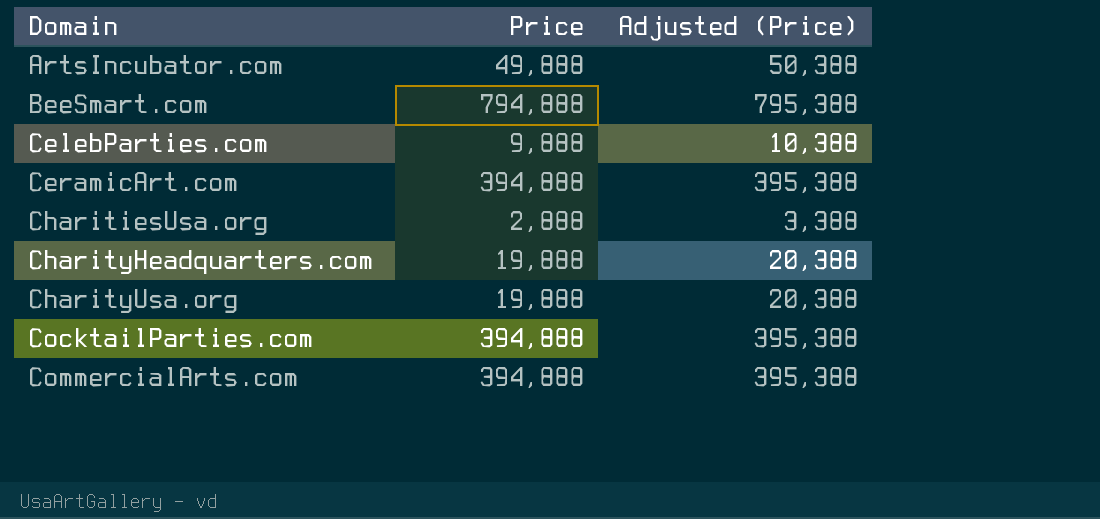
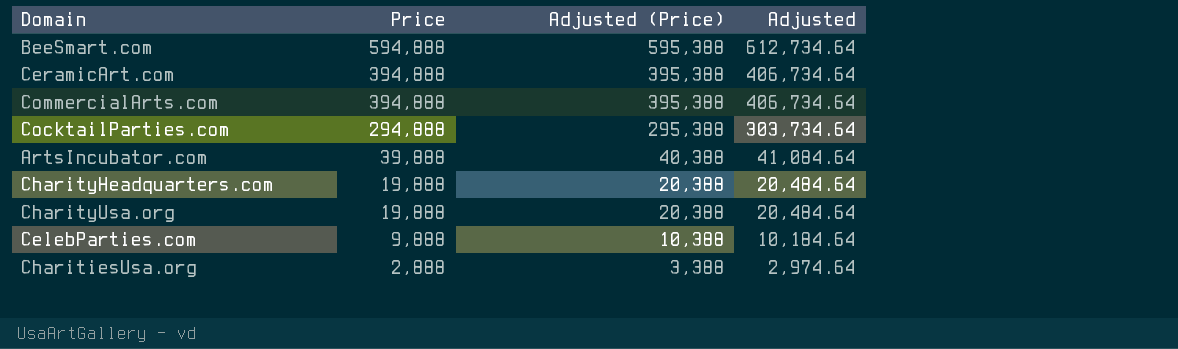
row order: Domain ascending -> Price descending
column Adjusted | formula: none -> [Price] * 1.03
BeeSmart.com | Price: 794,888 -> 594,888
BeeSmart.com | Adjusted (Price): 795,388 -> 595,388
CocktailParties.com | Price: 394,888 -> 294,888
CocktailParties.com | Adjusted (Price): 395,388 -> 295,388
ArtsIncubator.com | Price: 49,888 -> 39,888
ArtsIncubator.com | Adjusted (Price): 50,388 -> 40,388

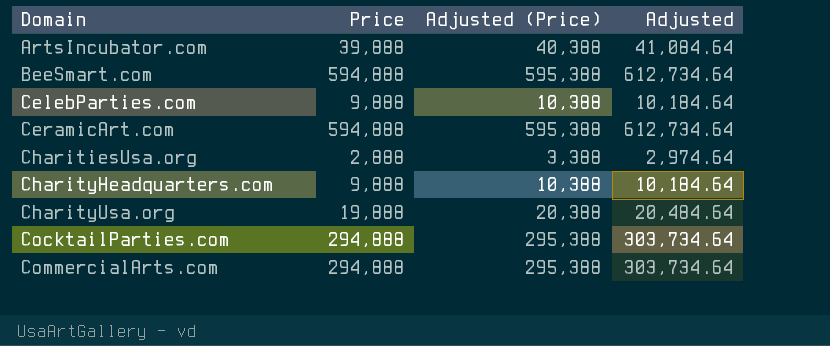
row order: Price descending -> Domain ascending
CeramicArt.com | Price: 394,888 -> 594,888
CeramicArt.com | Adjusted (Price): 395,388 -> 595,388
CeramicArt.com | Adjusted: 406,734.64 -> 612,734.64
CharityHeadquarters.com | Price: 19,888 -> 9,888
CharityHeadquarters.com | Adjusted (Price): 20,388 -> 10,388
CharityHeadquarters.com | Adjusted: 20,484.64 -> 10,184.64
CommercialArts.com | Price: 394,888 -> 294,888
CommercialArts.com | Adjusted (Price): 395,388 -> 295,388
CommercialArts.com | Adjusted: 406,734.64 -> 303,734.64

